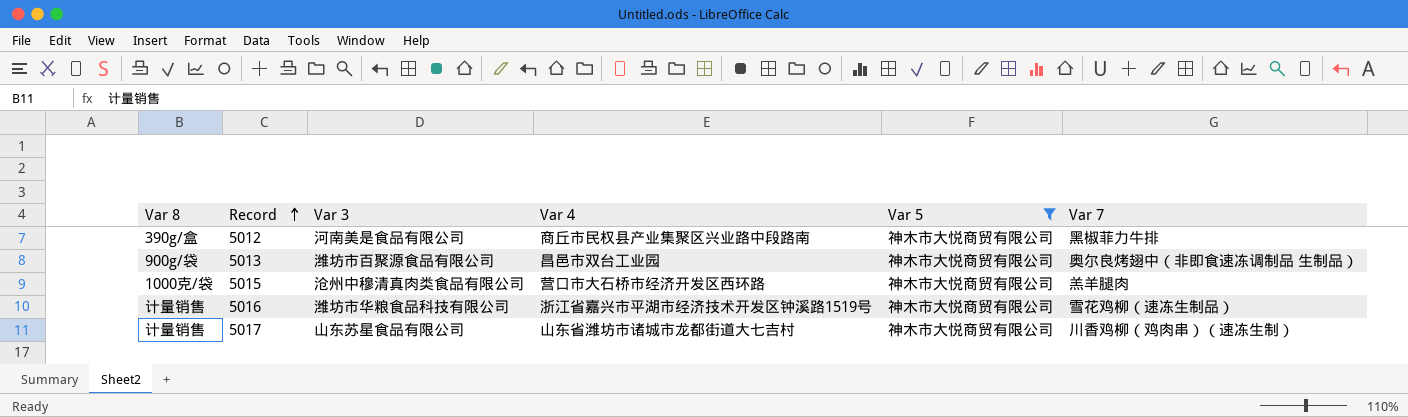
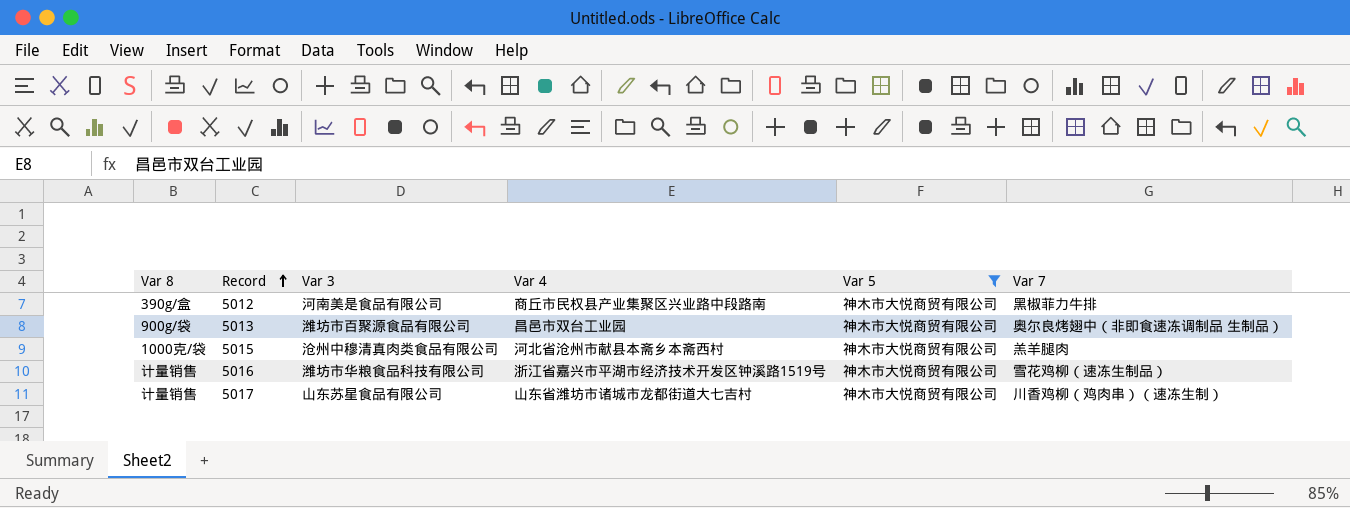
5015 | Var 4: 营口市大石桥市经济开发区西环路 -> 河北省沧州市献县本斋乡本斋西村

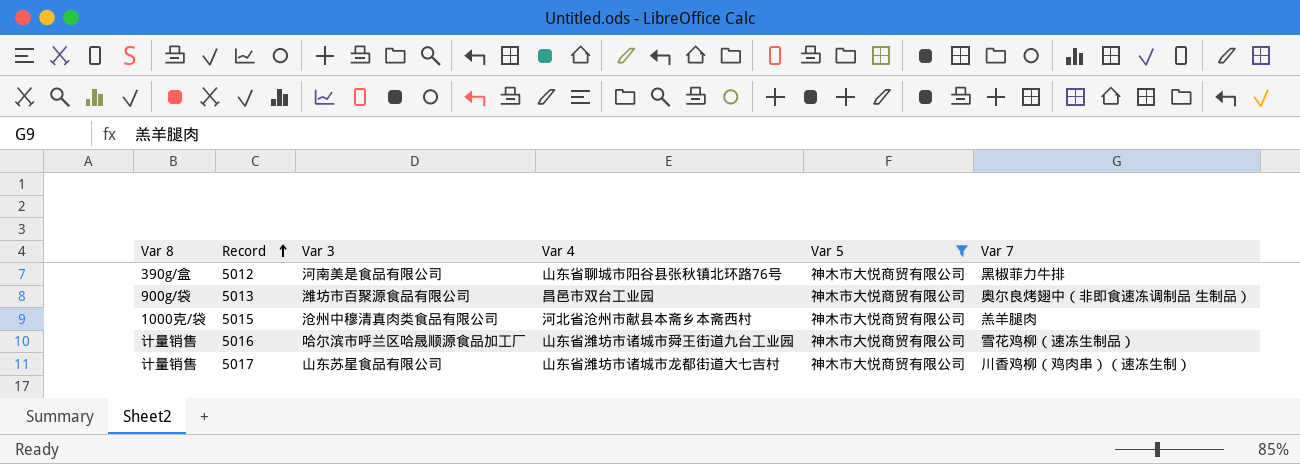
5012 | Var 4: 商丘市民权县产业集聚区兴业路中段路南 -> 山东省聊城市阳谷县张秋镇北环路76号
5016 | Var 3: 潍坊市华粮食品科技有限公司 -> 哈尔滨市呼兰区哈晟顺源食品加工厂
5016 | Var 4: 浙江省嘉兴市平湖市经济技术开发区钟溪路1519号 -> 山东省潍坊市诸城市舜王街道九台工业园

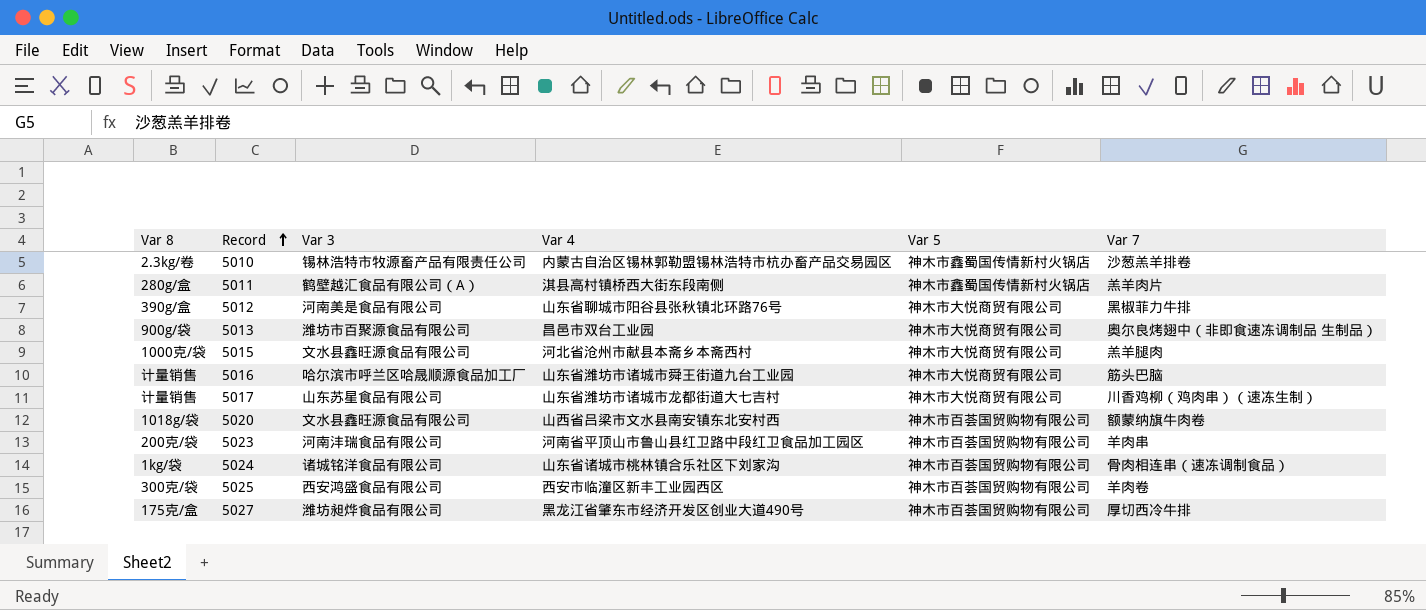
filter: Var 5 = 神木市大悦商贸有限公司 -> none
5015 | Var 3: 沧州中穆清真肉类食品有限公司 -> 文水县鑫旺源食品有限公司
5016 | Var 7: 雪花鸡柳（速冻生制品） -> 筋头巴脑

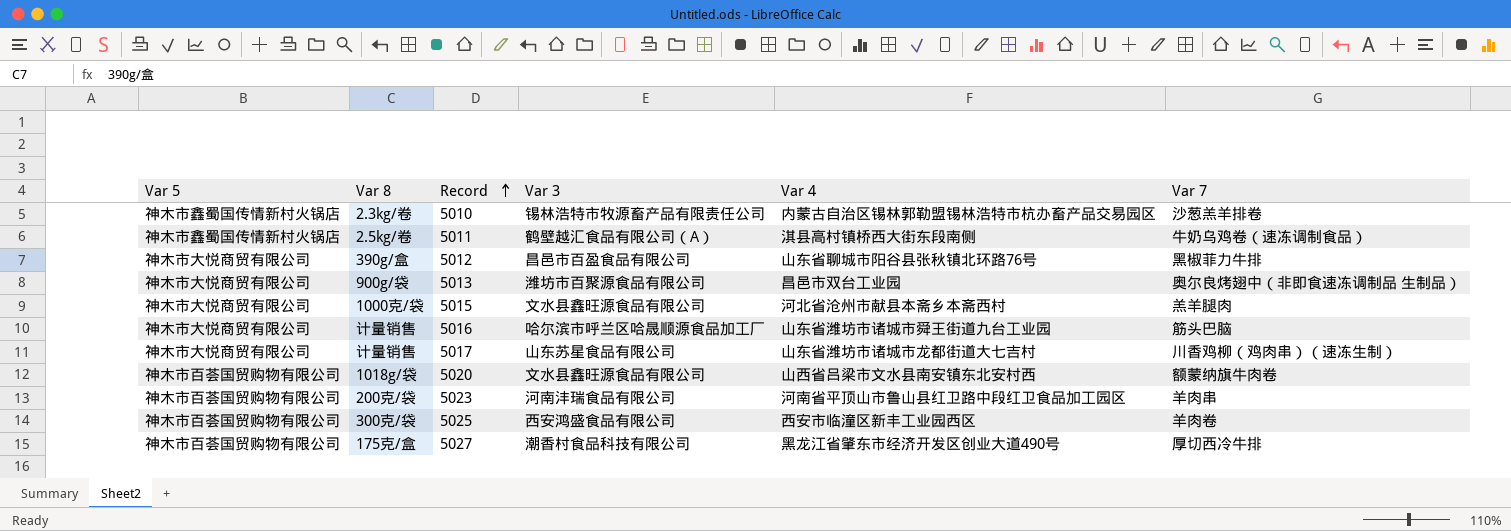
column Var 5 | position: 5 -> 1
row 5024: 1kg/袋 | 诸城铭洋食品有限公司 | 山东省诸城市桃林镇合乐社区下刘家沟 | 神木市百荟国贸购物有限公司 | 骨肉相连串（速冻调制食品） -> none
5011 | Var 8: 280g/盒 -> 2.5kg/卷
5011 | Var 7: 羔羊肉片 -> 牛奶乌鸡卷（速冻调制食品）
5012 | Var 3: 河南美是食品有限公司 -> 昌邑市百盈食品有限公司
5027 | Var 3: 潍坊昶烨食品有限公司 -> 潮香村食品科技有限公司

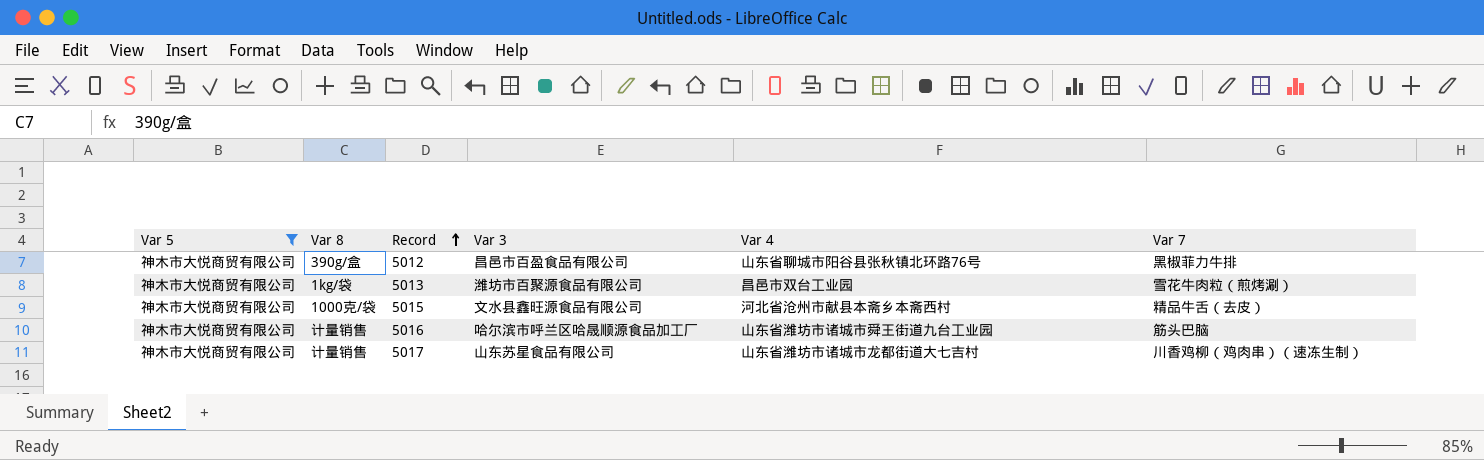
filter: none -> Var 5 = 神木市大悦商贸有限公司
5013 | Var 8: 900g/袋 -> 1kg/袋
5013 | Var 7: 奥尔良烤翅中（非即食速冻调制品 生制品） -> 雪花牛肉粒（煎烤涮）
5015 | Var 7: 羔羊腿肉 -> 精品牛舌（去皮）

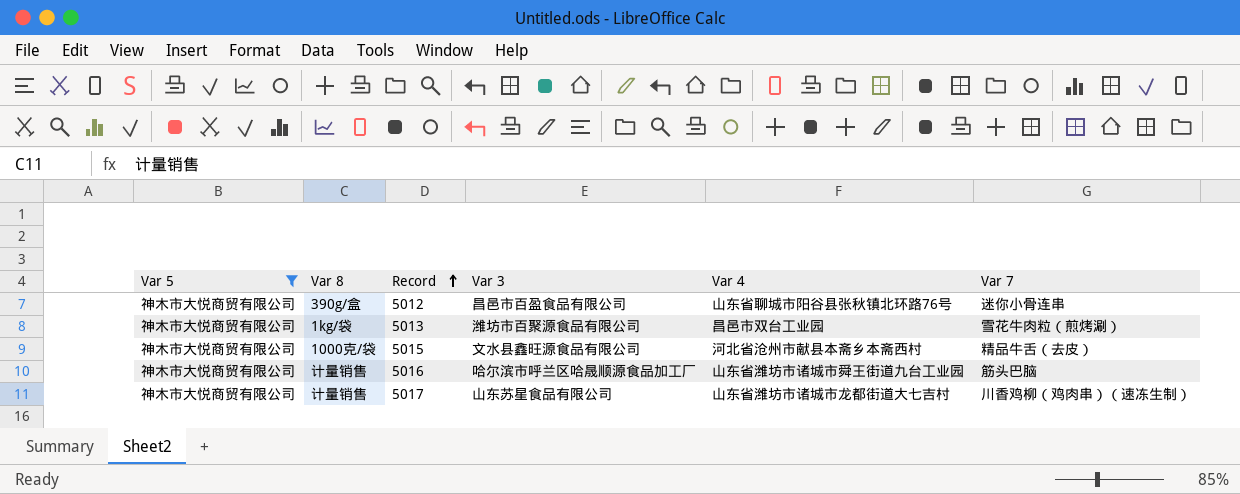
5012 | Var 7: 黑椒菲力牛排 -> 迷你小骨连串

